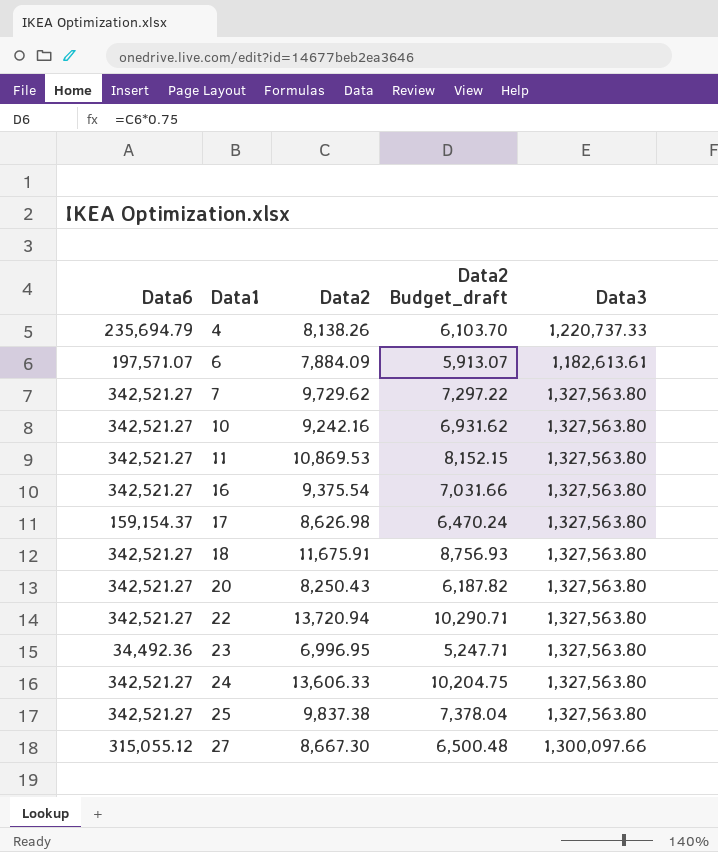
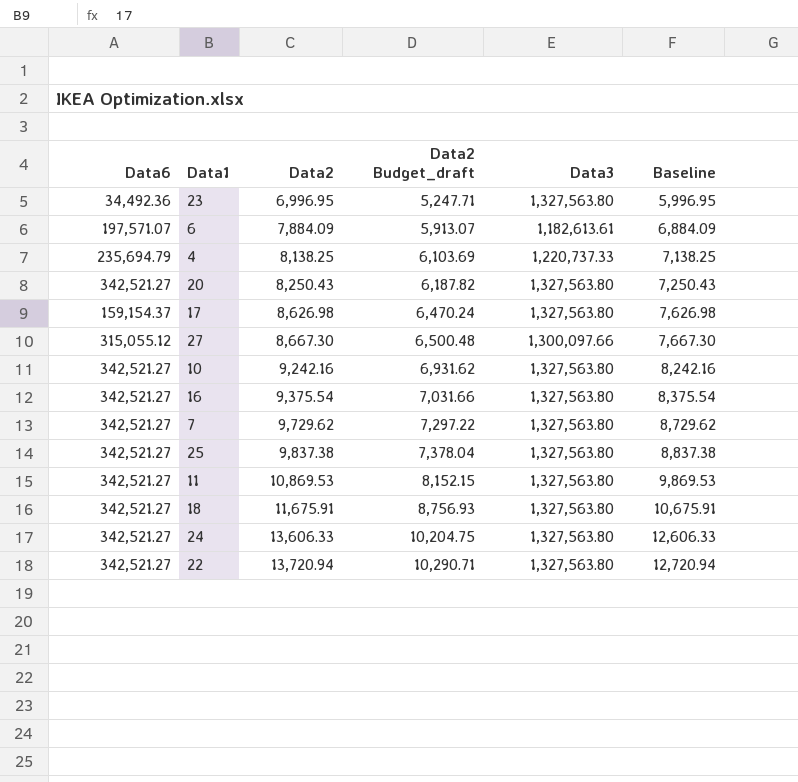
row order: Data1 ascending -> Data2 ascending
column Baseline | formula: none -> [Data2] - 1000
4 | Data2: 8,138.26 -> 8,138.25
4 | Data2 Budget_draft: 6,103.70 -> 6,103.69

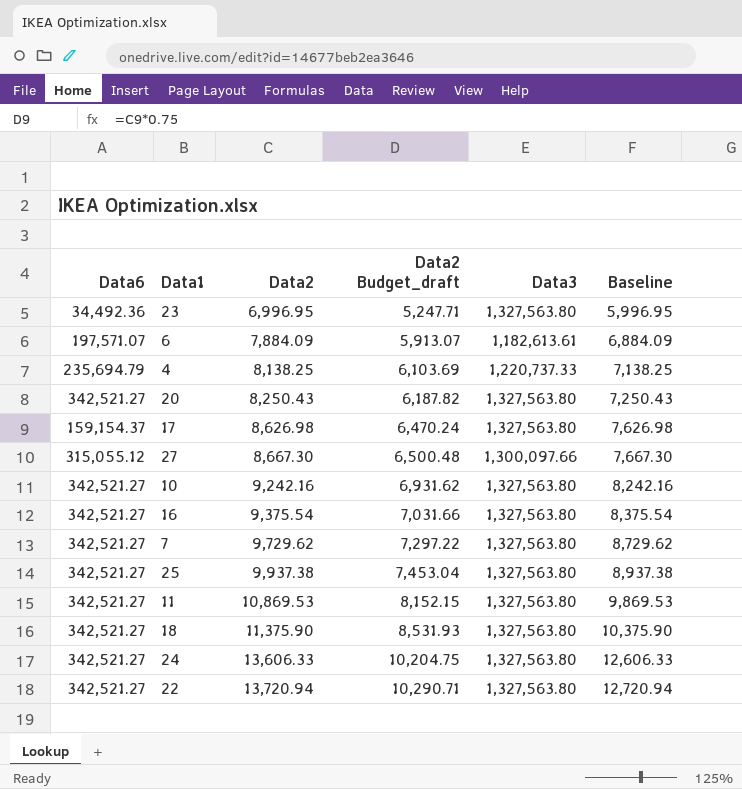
25 | Data2: 9,837.38 -> 9,937.38
25 | Data2 Budget_draft: 7,378.04 -> 7,453.04
25 | Baseline: 8,837.38 -> 8,937.38
18 | Data2: 11,675.91 -> 11,375.90
18 | Data2 Budget_draft: 8,756.93 -> 8,531.93
18 | Baseline: 10,675.91 -> 10,375.90

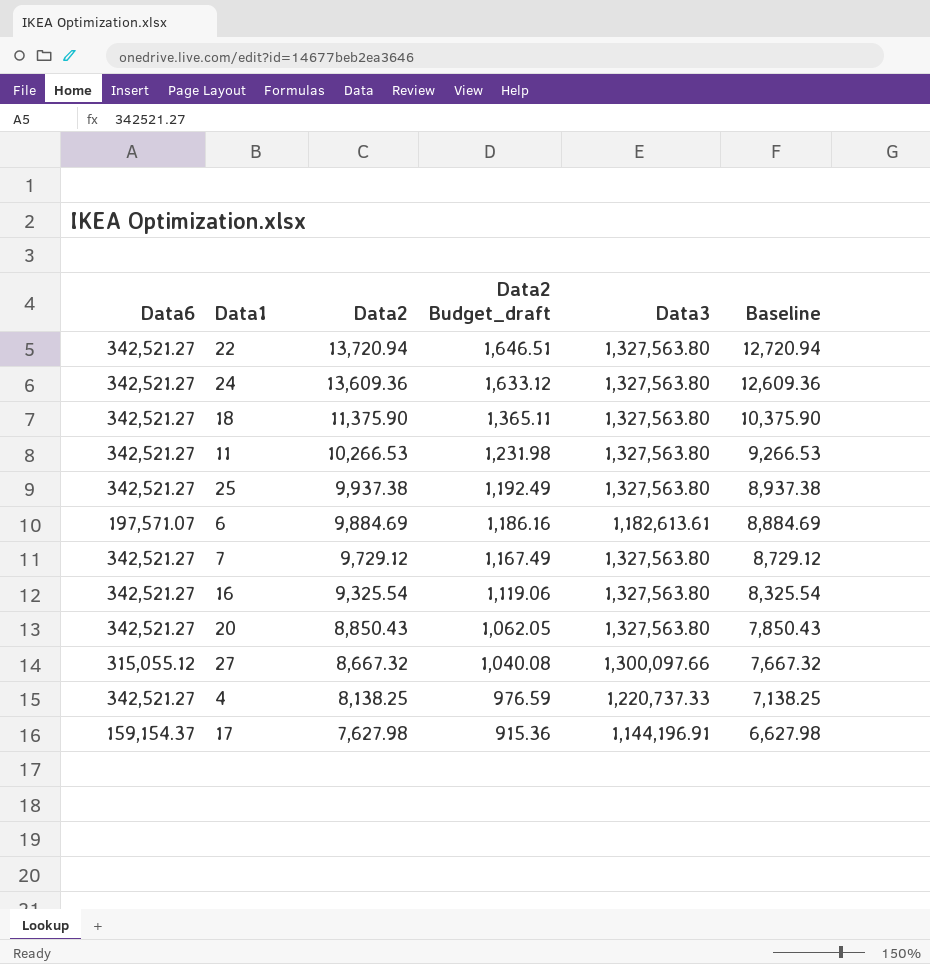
row order: Data2 ascending -> Data2 descending
column Data2 Budget_draft | formula: [Data2] * 0.75 -> [Data2] * 0.12
row 23: 34,492.36 | 6,996.95 | 5,247.71 | 1,327,563.80 | 5,996.95 -> none
row 10: 342,521.27 | 9,242.16 | 6,931.62 | 1,327,563.80 | 8,242.16 -> none
24 | Data2: 13,606.33 -> 13,609.36
24 | Baseline: 12,606.33 -> 12,609.36
11 | Data2: 10,869.53 -> 10,266.53
11 | Baseline: 9,869.53 -> 9,266.53
6 | Data2: 7,884.09 -> 9,884.69
6 | Baseline: 6,884.09 -> 8,884.69
7 | Data2: 9,729.62 -> 9,729.12
7 | Baseline: 8,729.62 -> 8,729.12
16 | Data2: 9,375.54 -> 9,325.54
16 | Baseline: 8,375.54 -> 8,325.54
20 | Data2: 8,250.43 -> 8,850.43
20 | Baseline: 7,250.43 -> 7,850.43
27 | Data2: 8,667.30 -> 8,667.32
27 | Baseline: 7,667.30 -> 7,667.32
4 | Data6: 235,694.79 -> 342,521.27
17 | Data2: 8,626.98 -> 7,627.98
17 | Data3: 1,327,563.80 -> 1,144,196.91
17 | Baseline: 7,626.98 -> 6,627.98

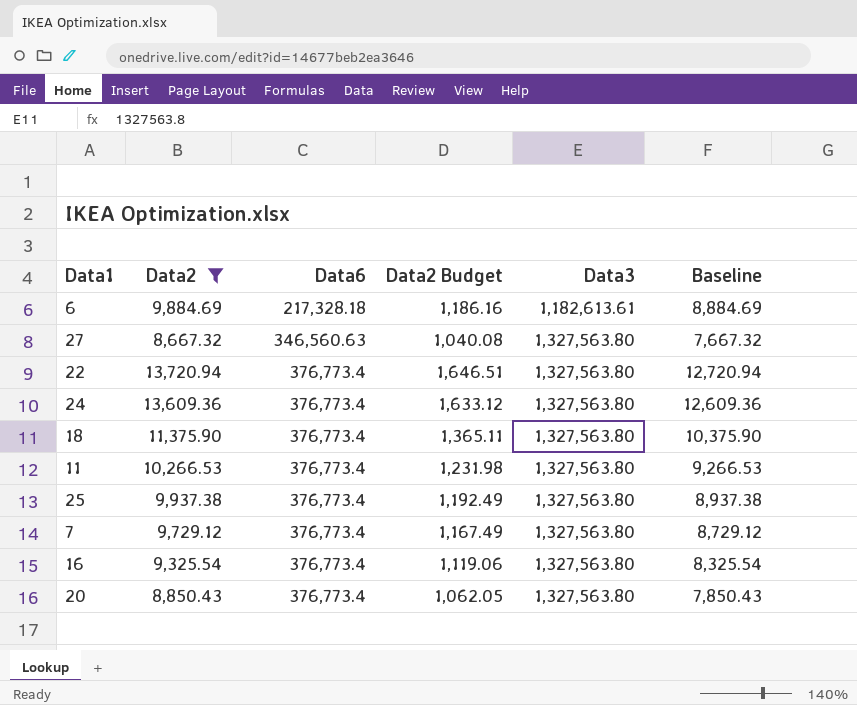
filter: none -> Data2 >= 8,667.32
row order: Data2 descending -> Data6 ascending
column Data6 | position: 1 -> 3
column name: Data2 Budget_draft -> Data2 Budget
6 | Data6: 197,571.07 -> 217,328.18
27 | Data6: 315,055.12 -> 346,560.63
27 | Data3: 1,300,097.66 -> 1,327,563.80
22 | Data6: 342,521.27 -> 376,773.4
24 | Data6: 342,521.27 -> 376,773.4
18 | Data6: 342,521.27 -> 376,773.4
11 | Data6: 342,521.27 -> 376,773.4
25 | Data6: 342,521.27 -> 376,773.4
7 | Data6: 342,521.27 -> 376,773.4
16 | Data6: 342,521.27 -> 376,773.4
20 | Data6: 342,521.27 -> 376,773.4

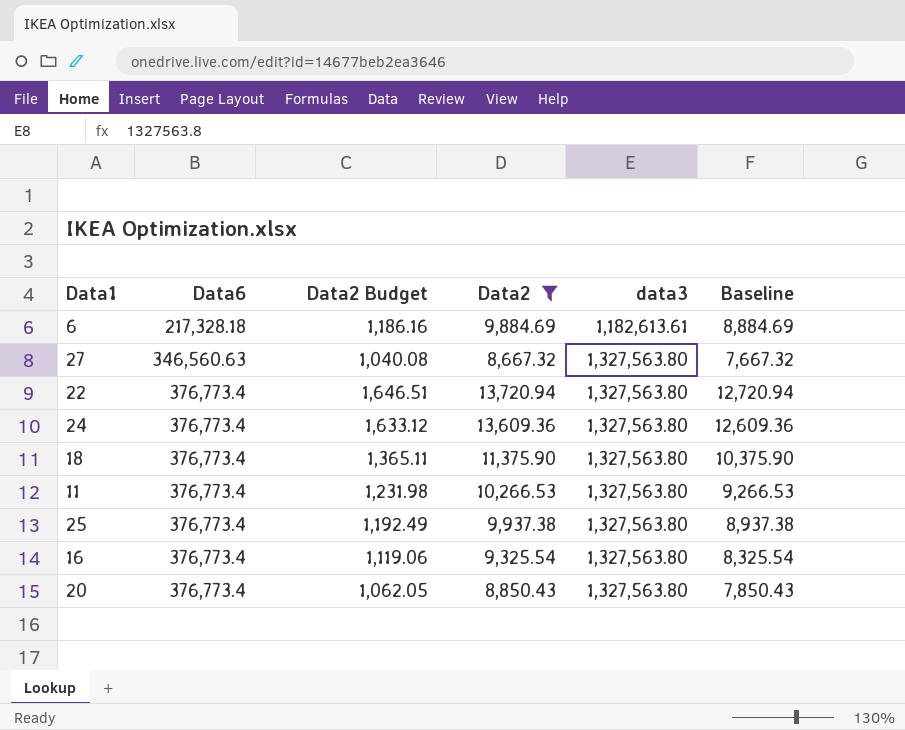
column Data2 | position: 2 -> 4
column name: Data3 -> data3
row 7: 9,729.12 | 376,773.4 | 1,167.49 | 1,327,563.80 | 8,729.12 -> none

